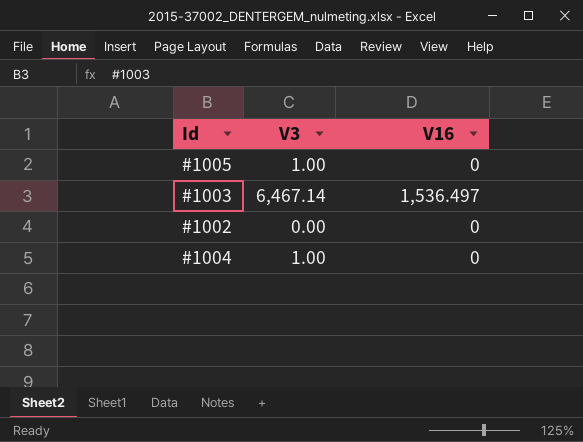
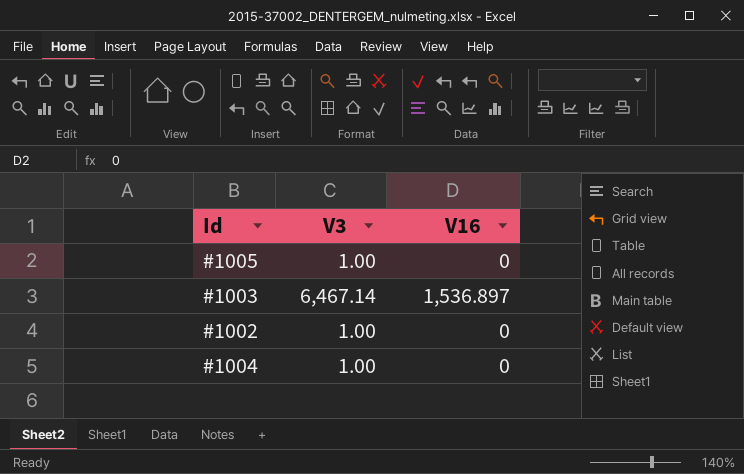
#1003 | V16: 1,536.497 -> 1,536.897
#1002 | V3: 0.00 -> 1.00

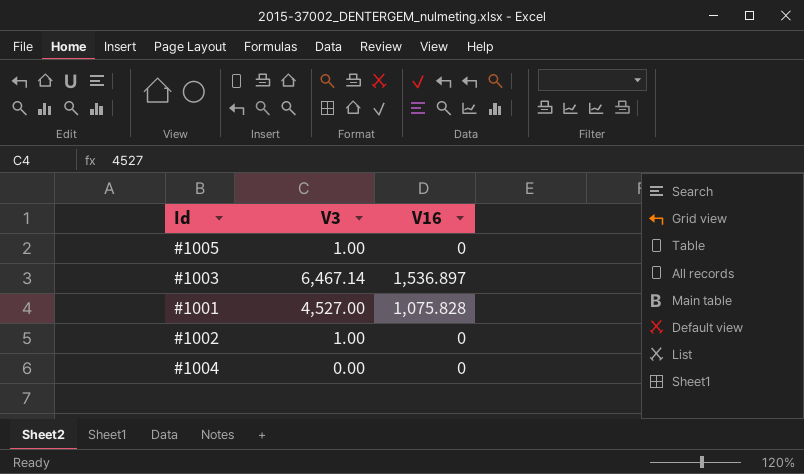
row #1001: none -> 4,527.00 | 1,075.828
#1004 | V3: 1.00 -> 0.00

